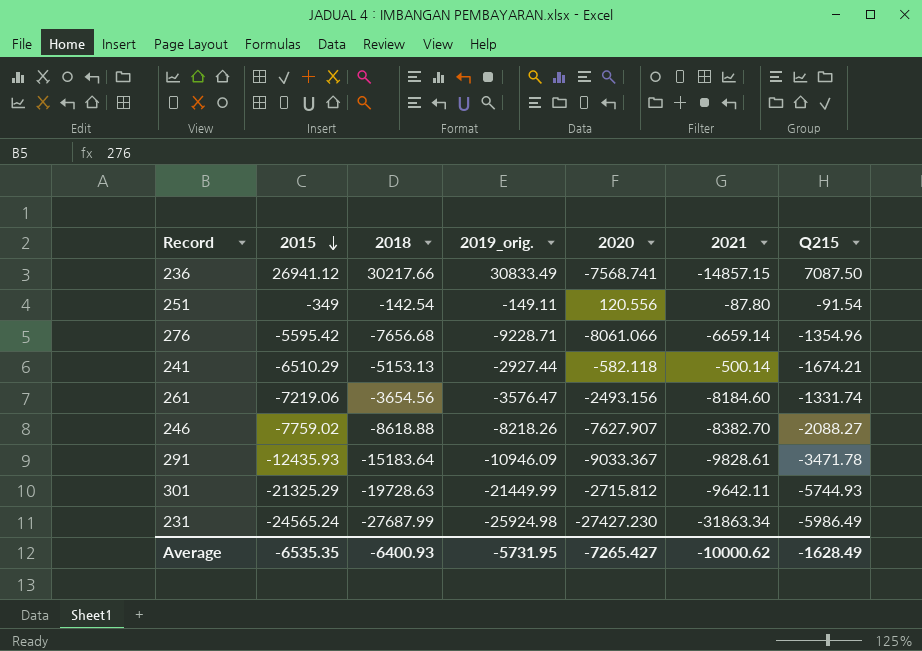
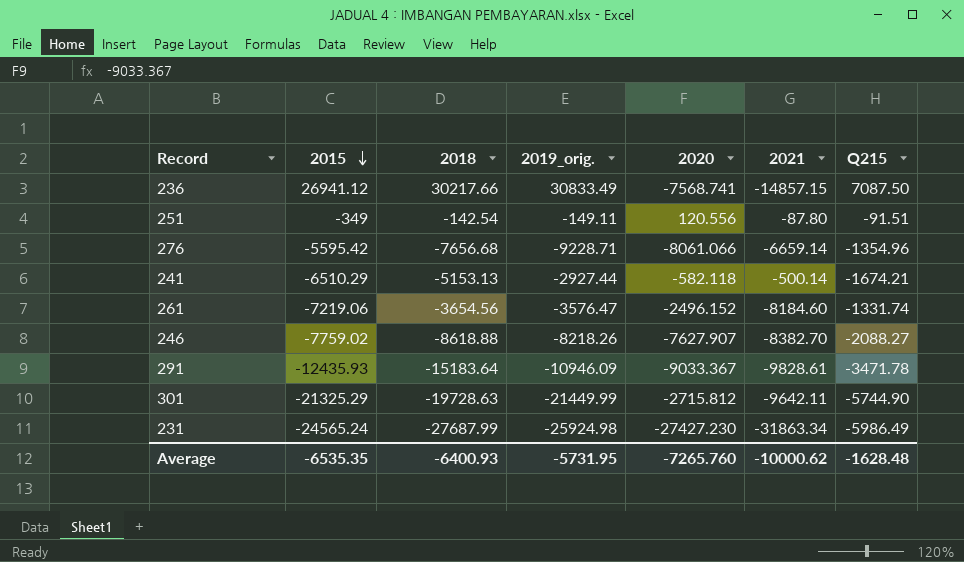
251 | Q215: -91.54 -> -91.51
261 | 2020: -2493.156 -> -2496.152
301 | Q215: -5744.93 -> -5744.90
Average | 2020: -7265.427 -> -7265.760
Average | Q215: -1628.49 -> -1628.48

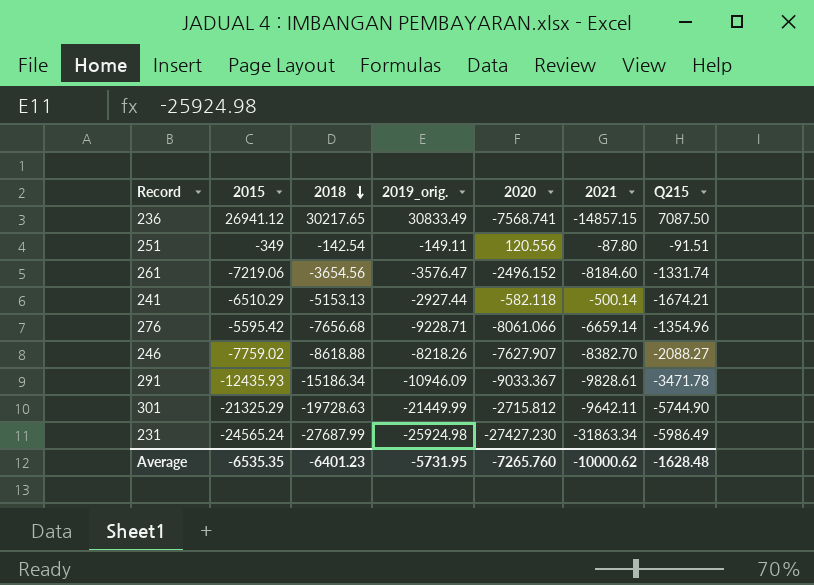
row order: 2015 descending -> 2018 descending
236 | 2018: 30217.66 -> 30217.65
291 | 2018: -15183.64 -> -15186.34
Average | 2018: -6400.93 -> -6401.23

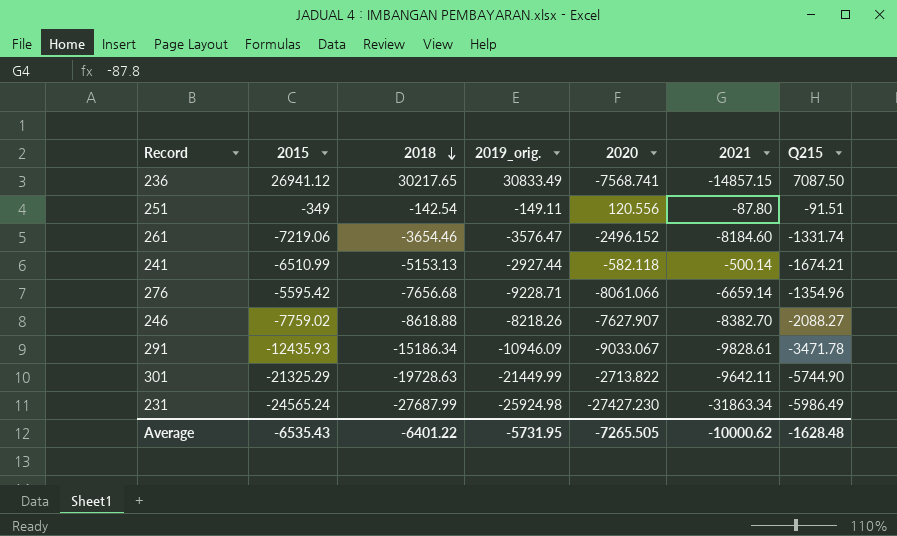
261 | 2018: -3654.56 -> -3654.46
241 | 2015: -6510.29 -> -6510.99
291 | 2020: -9033.367 -> -9033.067
301 | 2020: -2715.812 -> -2713.822
Average | 2015: -6535.35 -> -6535.43
Average | 2018: -6401.23 -> -6401.22
Average | 2020: -7265.760 -> -7265.505

